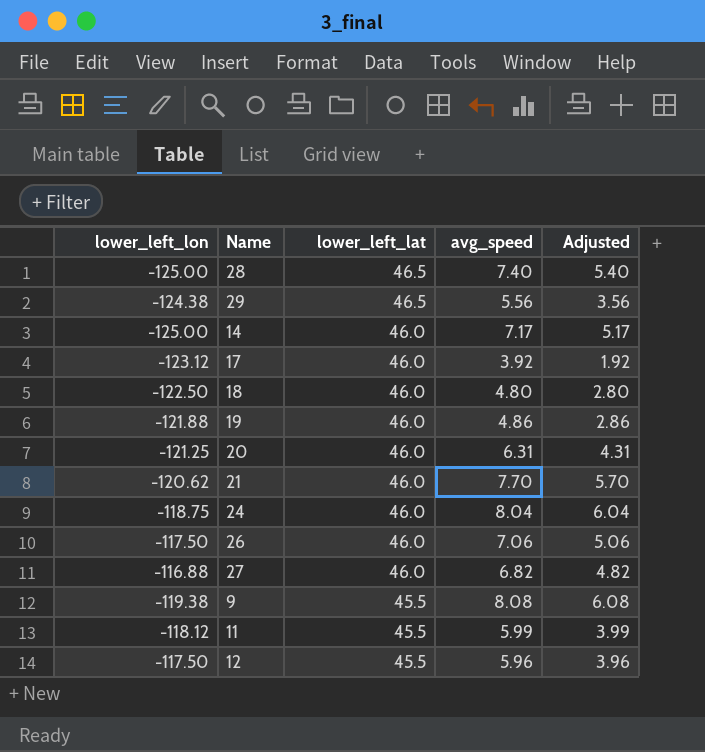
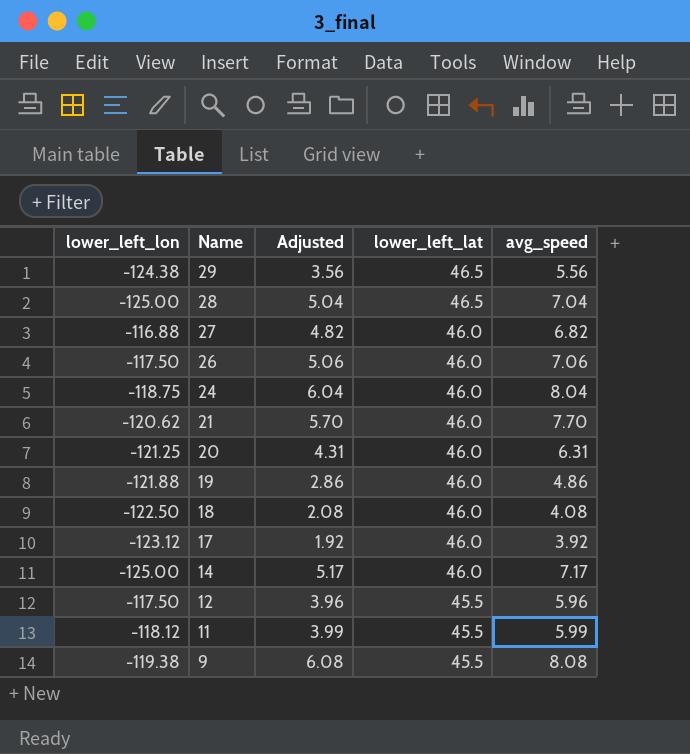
row order: lower_left_lat descending -> Name descending
column Adjusted | position: 5 -> 3
28 | Adjusted: 5.40 -> 5.04
28 | avg_speed: 7.40 -> 7.04
18 | Adjusted: 2.80 -> 2.08
18 | avg_speed: 4.80 -> 4.08

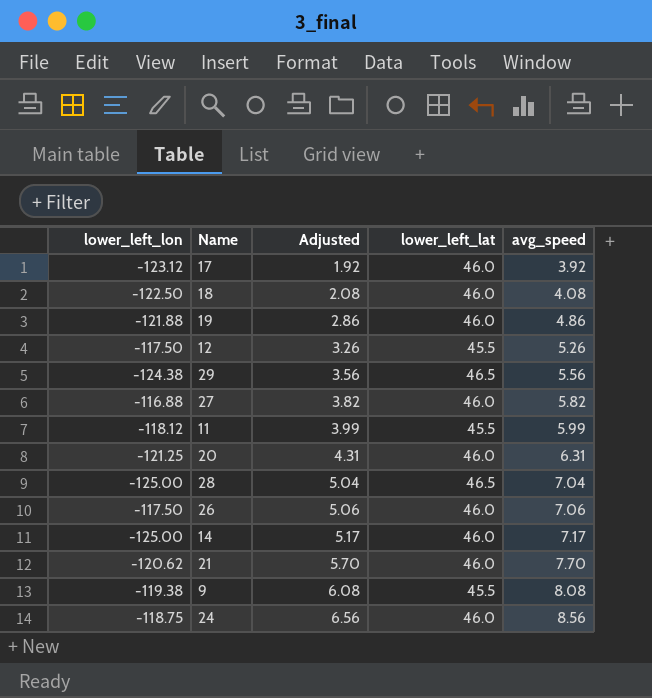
row order: Name descending -> Adjusted ascending
12 | Adjusted: 3.96 -> 3.26
12 | avg_speed: 5.96 -> 5.26
27 | Adjusted: 4.82 -> 3.82
27 | avg_speed: 6.82 -> 5.82
24 | Adjusted: 6.04 -> 6.56
24 | avg_speed: 8.04 -> 8.56

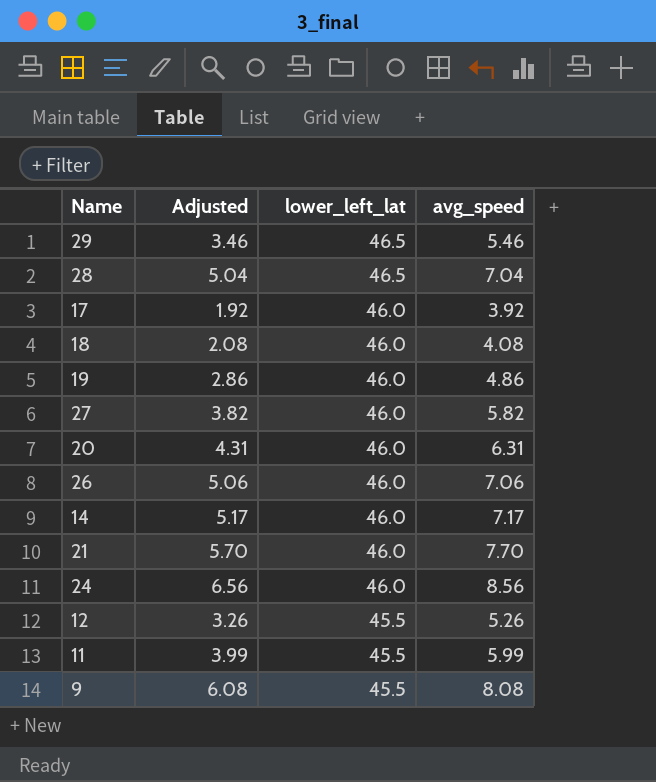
row order: Adjusted ascending -> lower_left_lat descending
column lower_left_lon | position: 1 -> none
29 | Adjusted: 3.56 -> 3.46
29 | avg_speed: 5.56 -> 5.46

